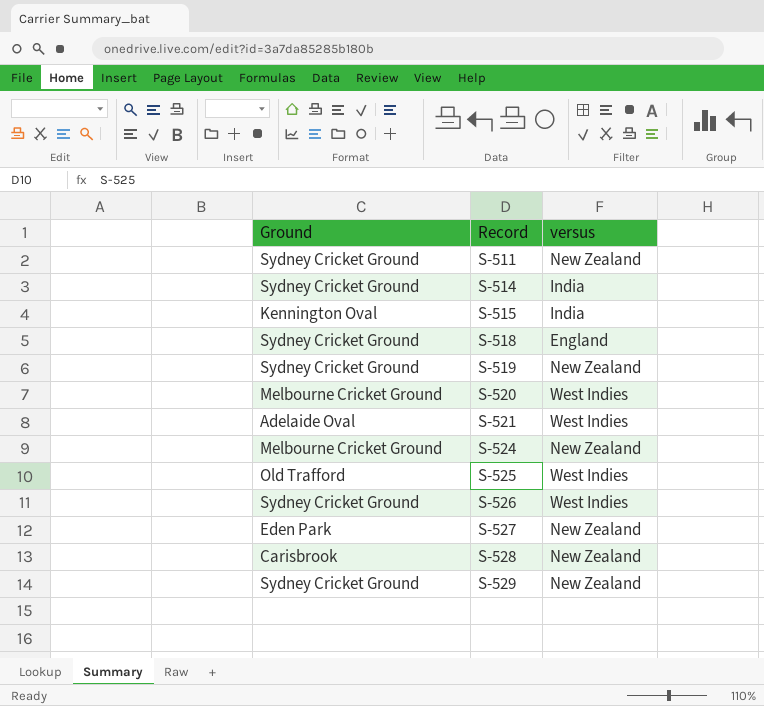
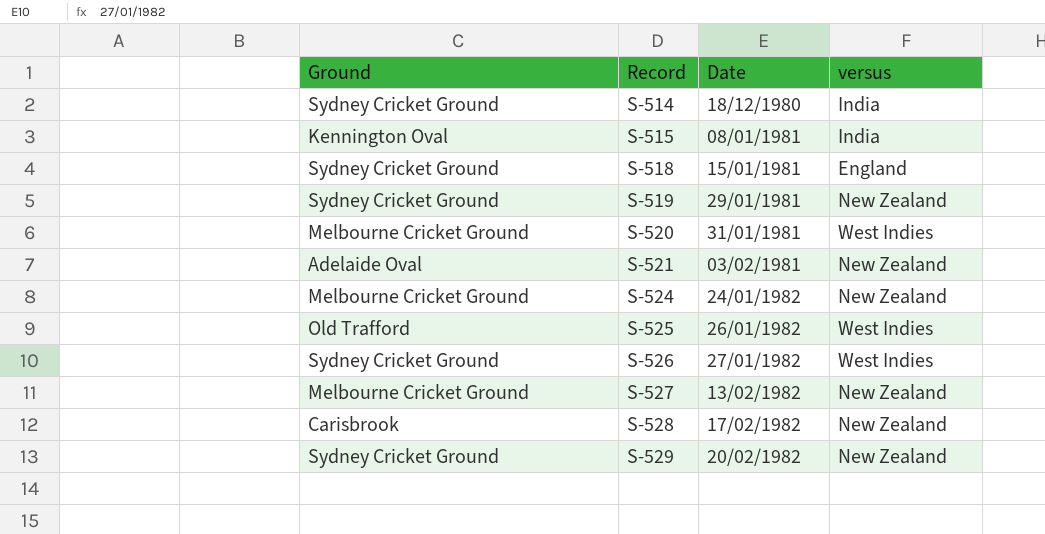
column Date | position: none -> 3
row S-511: Sydney Cricket Ground | New Zealand -> none
S-521 | versus: West Indies -> New Zealand
S-527 | Ground: Eden Park -> Melbourne Cricket Ground

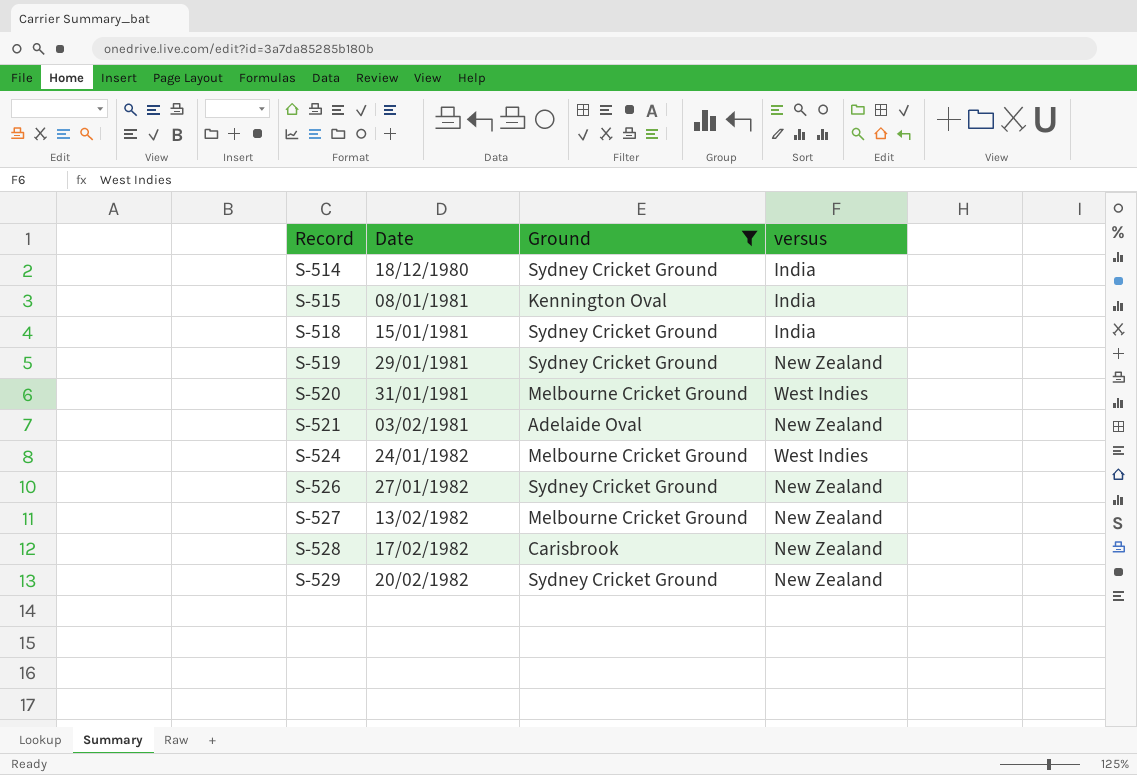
filter: none -> Ground != Old Trafford
column Ground | position: 1 -> 3
S-518 | versus: England -> India
S-524 | versus: New Zealand -> West Indies
S-526 | versus: West Indies -> New Zealand

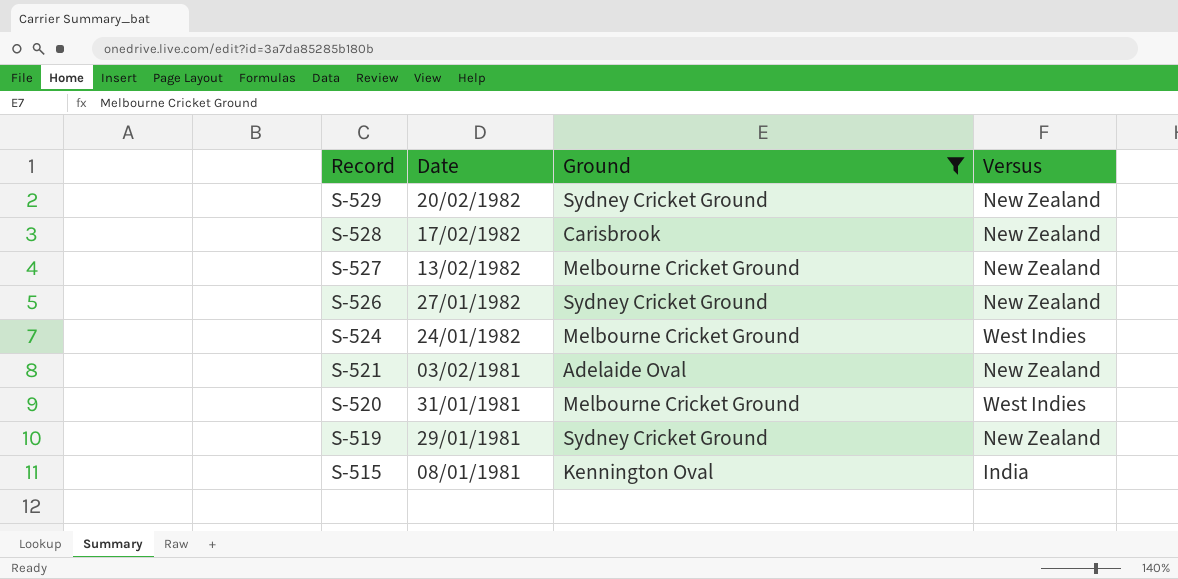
row order: Record ascending -> Record descending
column name: versus -> Versus
row S-514: 18/12/1980 | Sydney Cricket Ground | India -> none
row S-518: 15/01/1981 | Sydney Cricket Ground | India -> none

